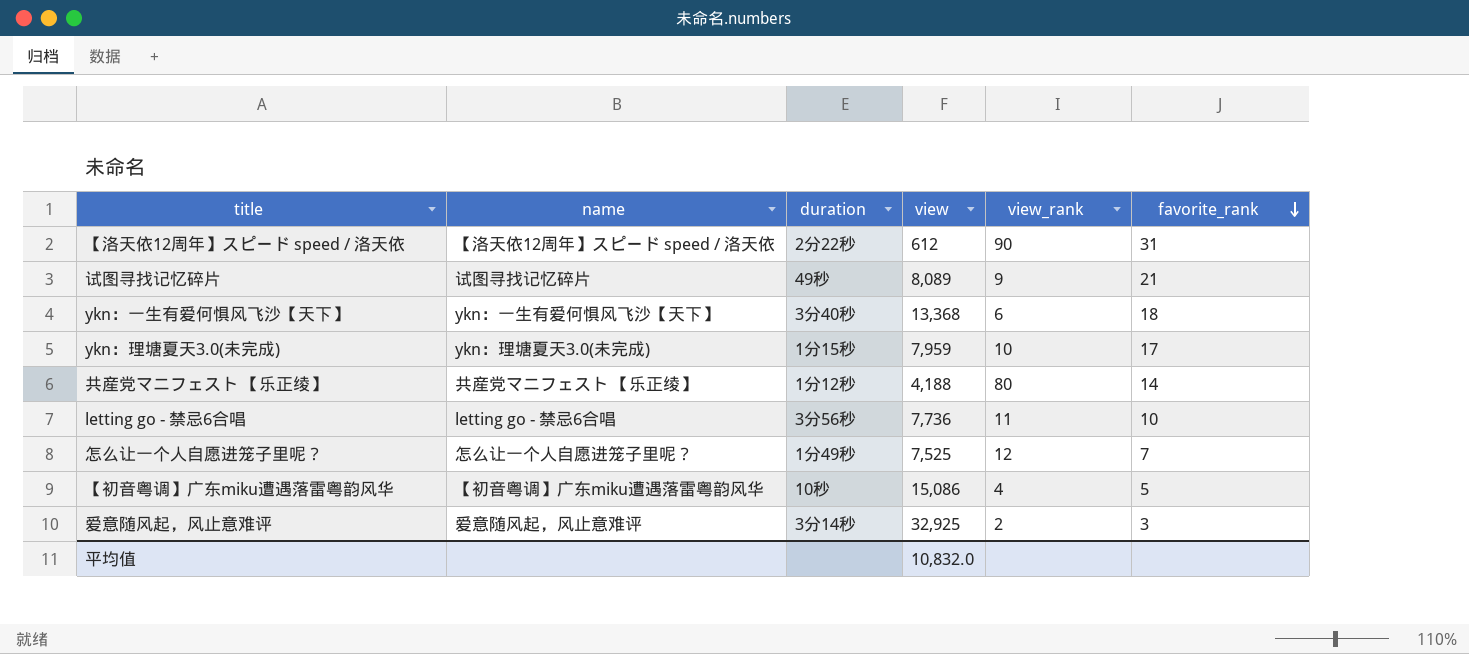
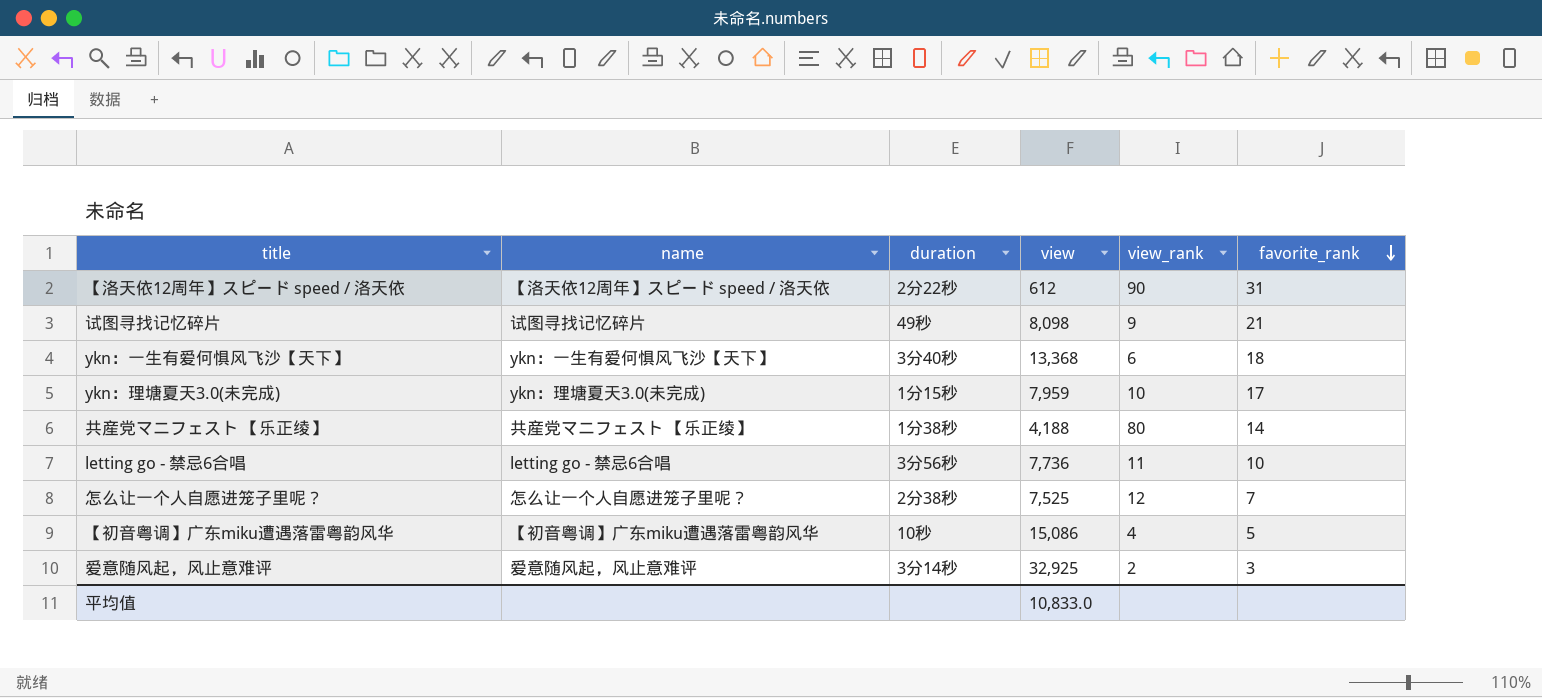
试图寻找记忆碎片 | view: 8,089 -> 8,098
共産党マニフェスト 【乐正绫】 | duration: 1分12秒 -> 1分38秒
怎么让一个人自愿进笼子里呢？ | duration: 1分49秒 -> 2分38秒
平均值 | view: 10,832.0 -> 10,833.0

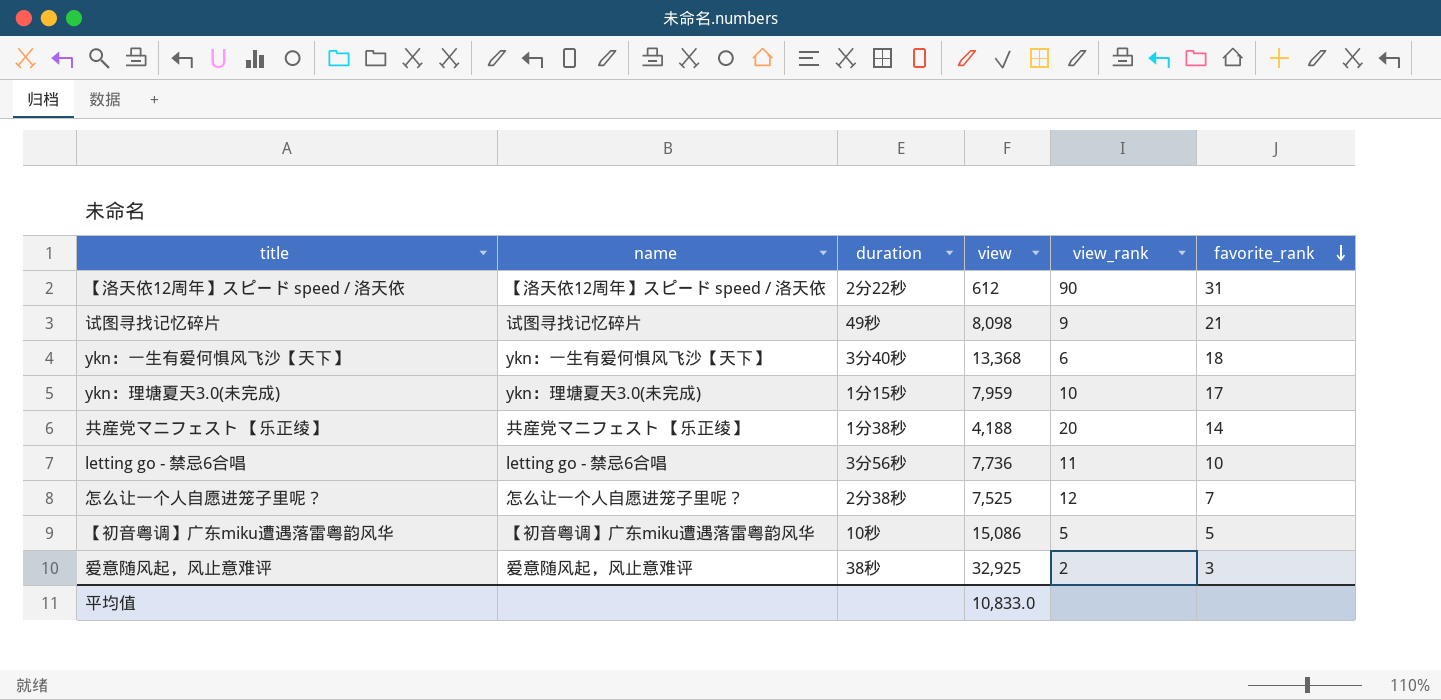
共産党マニフェスト 【乐正绫】 | view_rank: 80 -> 20
【初音粤调】广东miku遭遇落雷粤韵风华 | view_rank: 4 -> 5
爱意随风起，风止意难评 | duration: 3分14秒 -> 38秒

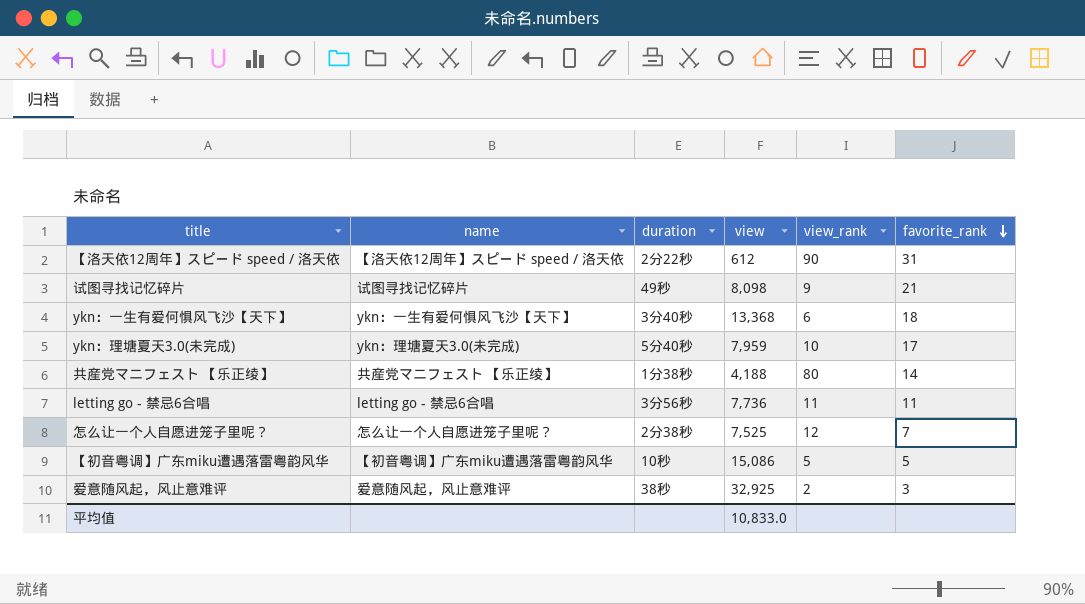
ykn：理塘夏天3.0(未完成) | duration: 1分15秒 -> 5分40秒
共産党マニフェスト 【乐正绫】 | view_rank: 20 -> 80
letting go - 禁忌6合唱 | favorite_rank: 10 -> 11

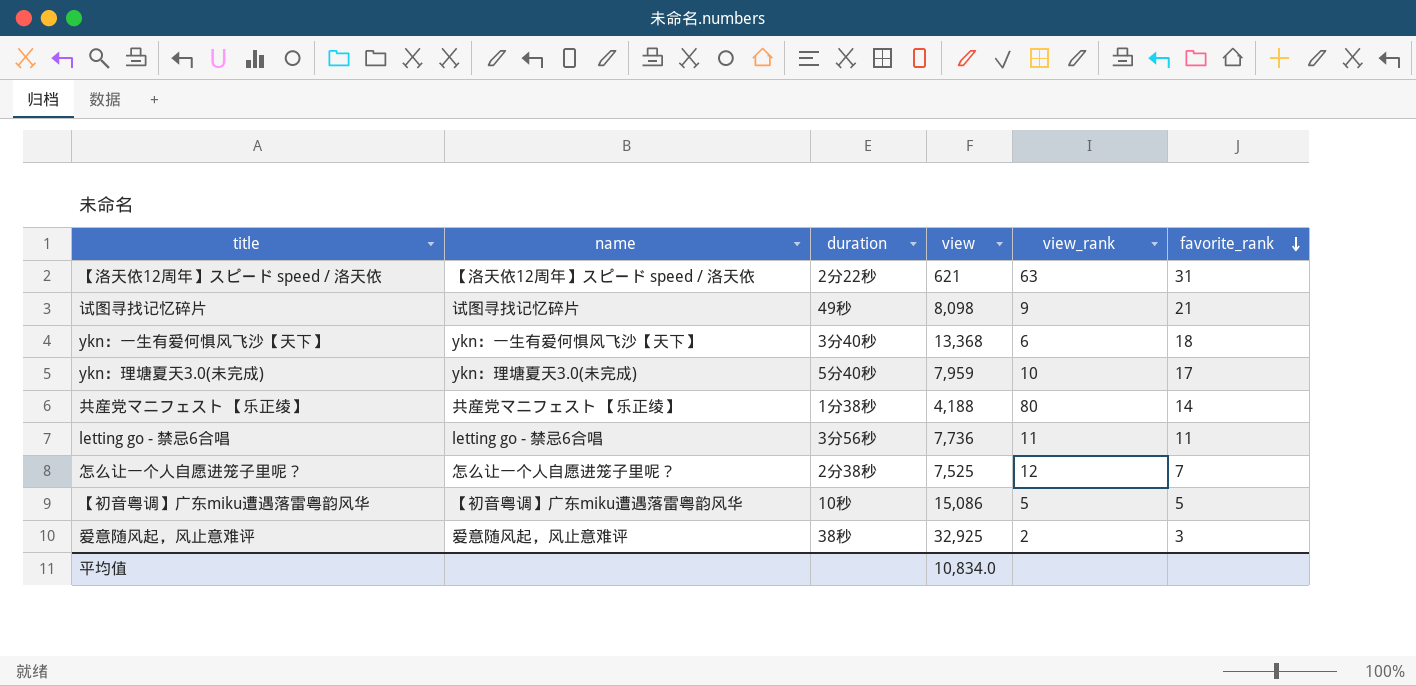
【洛天依12周年】スピード speed / 洛天依 | view: 612 -> 621
【洛天依12周年】スピード speed / 洛天依 | view_rank: 90 -> 63
平均值 | view: 10,833.0 -> 10,834.0

